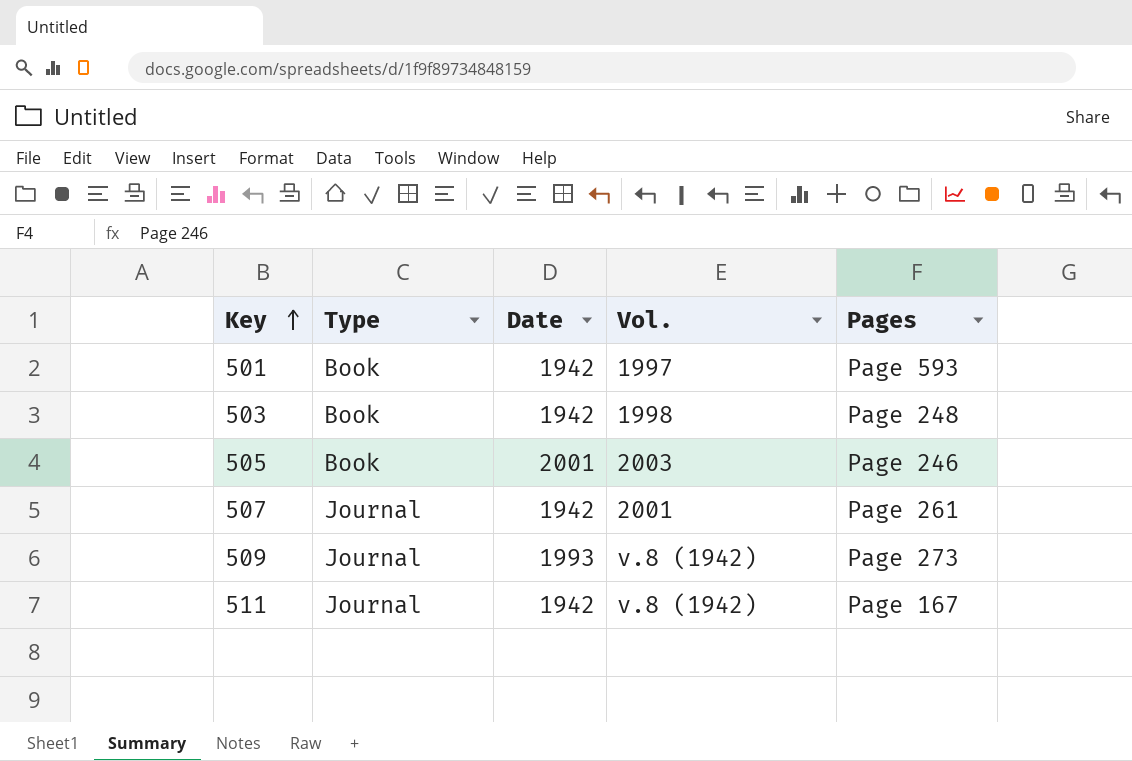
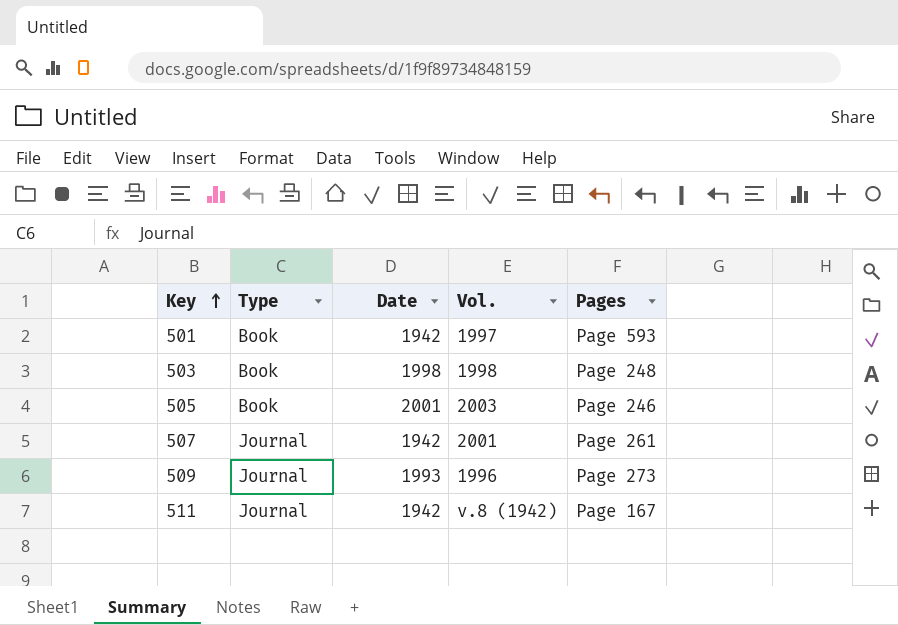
503 | Date: 1942 -> 1998
509 | Vol.: v.8 (1942) -> 1996

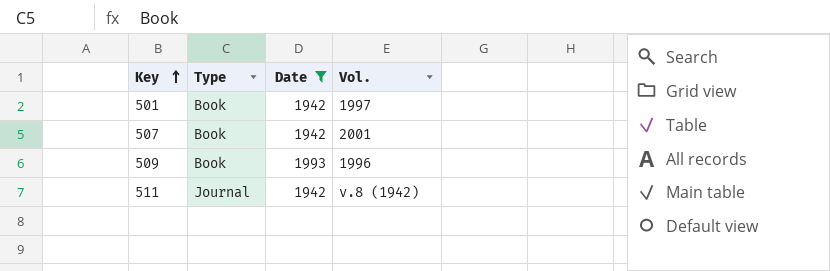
filter: none -> Date <= 1993
column Pages | position: 5 -> none
507 | Type: Journal -> Book
509 | Type: Journal -> Book

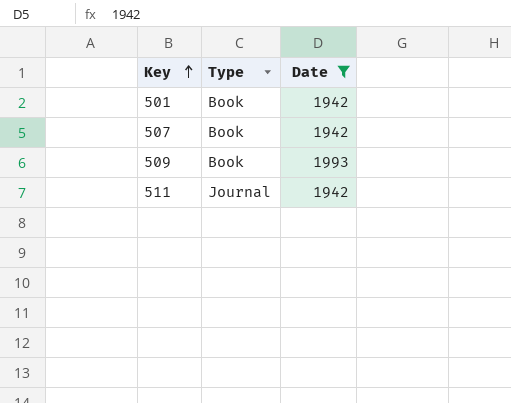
column Vol. | position: 4 -> none

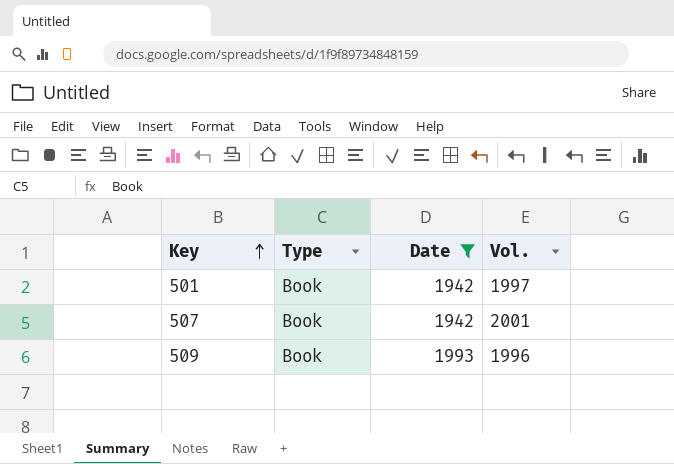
column Vol. | position: none -> 4
row 511: Journal | 1942 -> none

